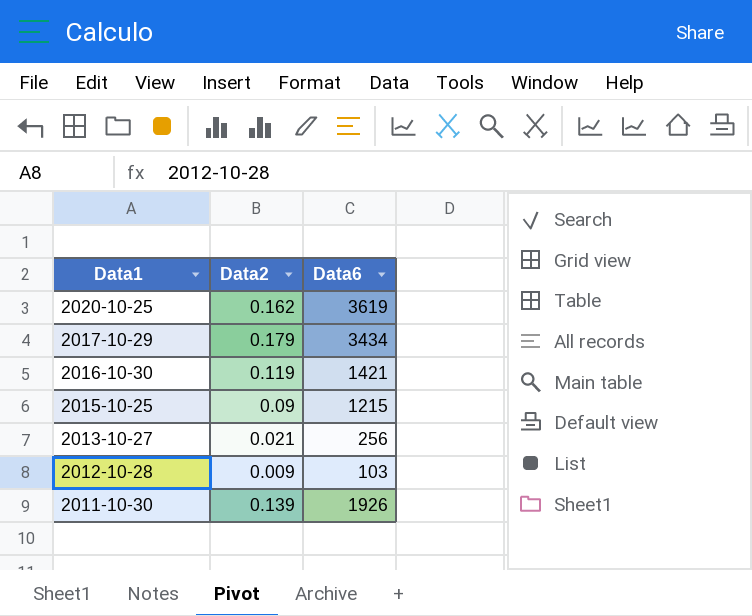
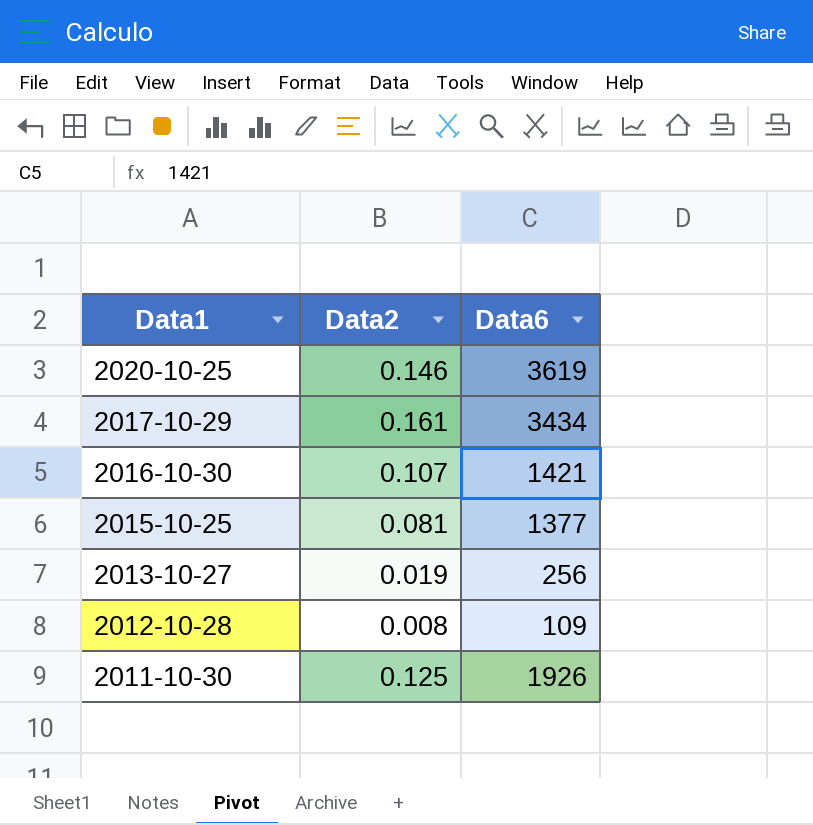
2020-10-25 | Data2: 0.162 -> 0.146
2017-10-29 | Data2: 0.179 -> 0.161
2016-10-30 | Data2: 0.119 -> 0.107
2015-10-25 | Data2: 0.09 -> 0.081
2015-10-25 | Data6: 1215 -> 1377
2013-10-27 | Data2: 0.021 -> 0.019
2012-10-28 | Data2: 0.009 -> 0.008
2012-10-28 | Data6: 103 -> 109
2011-10-30 | Data2: 0.139 -> 0.125

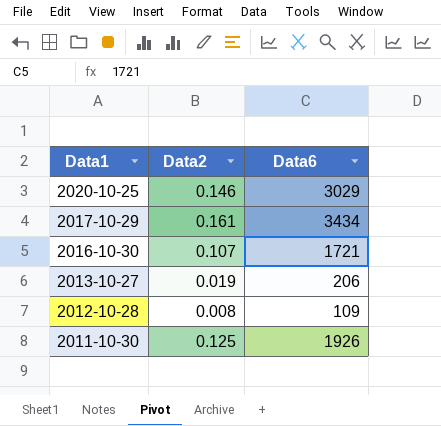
row 2015-10-25: 0.081 | 1377 -> none
2020-10-25 | Data6: 3619 -> 3029
2016-10-30 | Data6: 1421 -> 1721
2013-10-27 | Data6: 256 -> 206

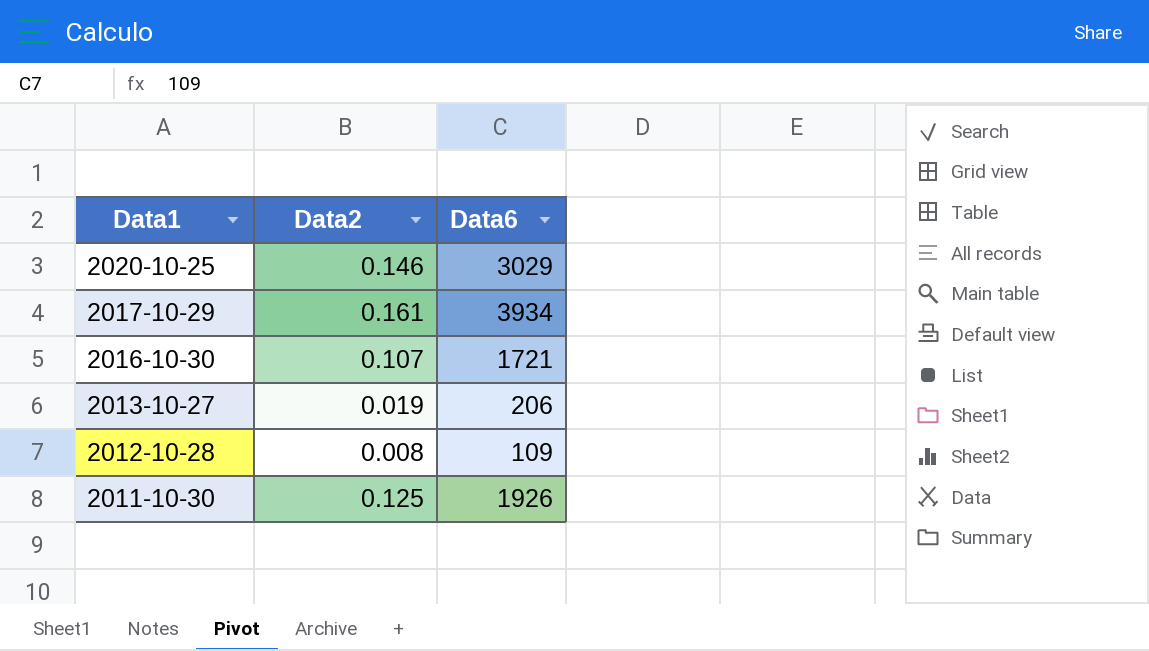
2017-10-29 | Data6: 3434 -> 3934

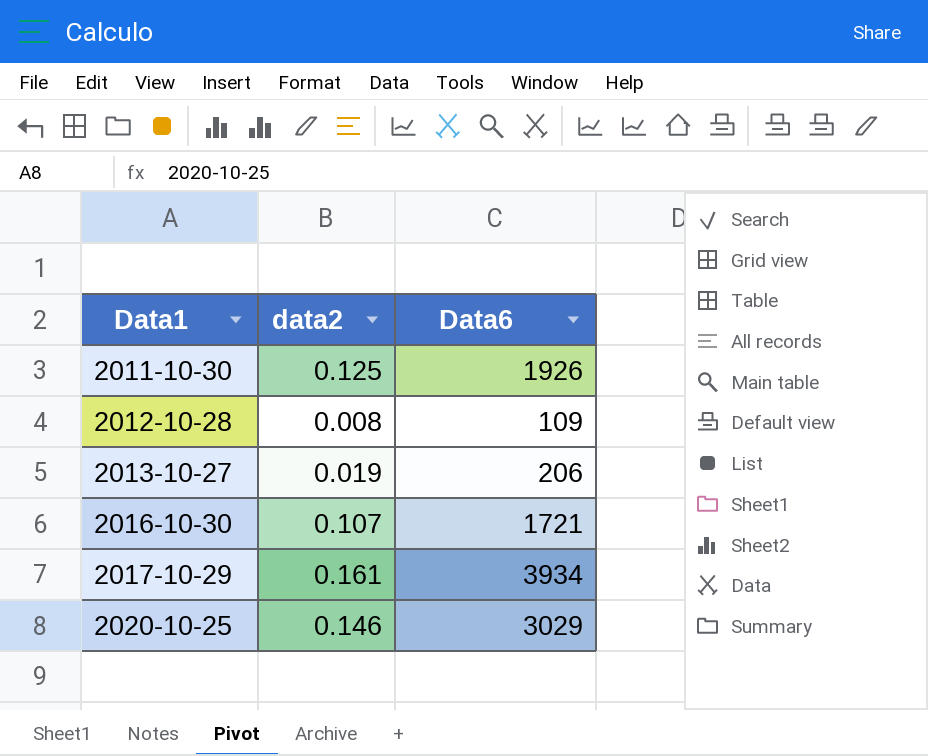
row order: Data1 descending -> Data1 ascending
column name: Data2 -> data2

